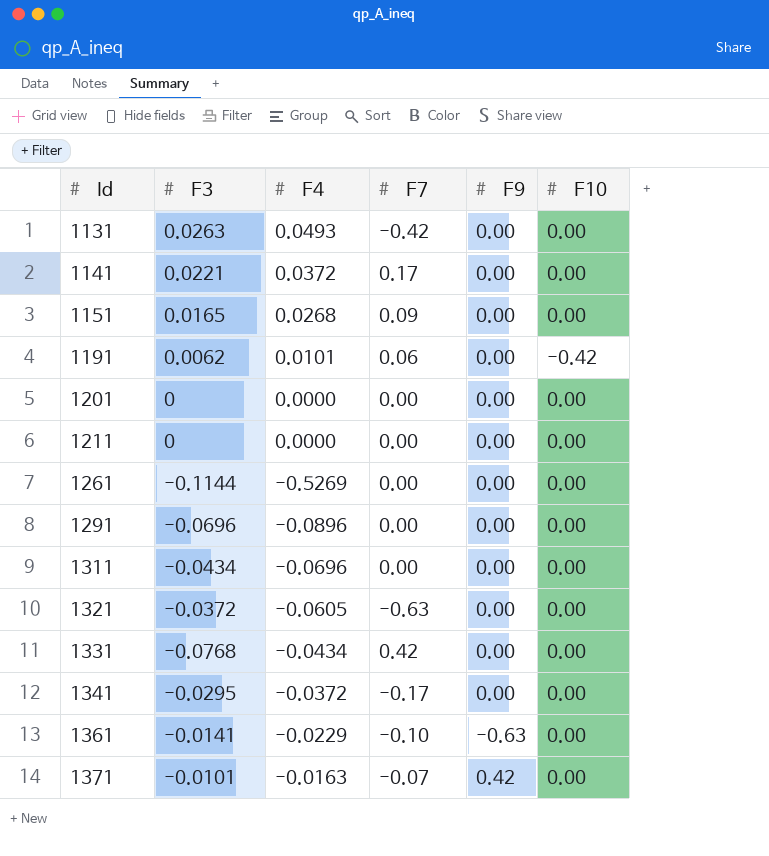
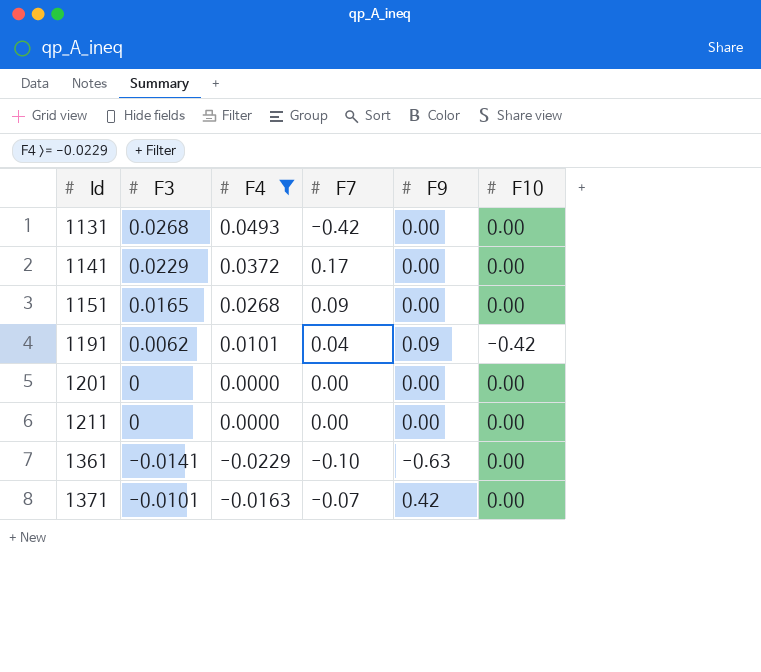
filter: none -> F4 >= -0.0229
1131 | F3: 0.0263 -> 0.0268
1141 | F3: 0.0221 -> 0.0229
1191 | F7: 0.06 -> 0.04
1191 | F9: 0.00 -> 0.09

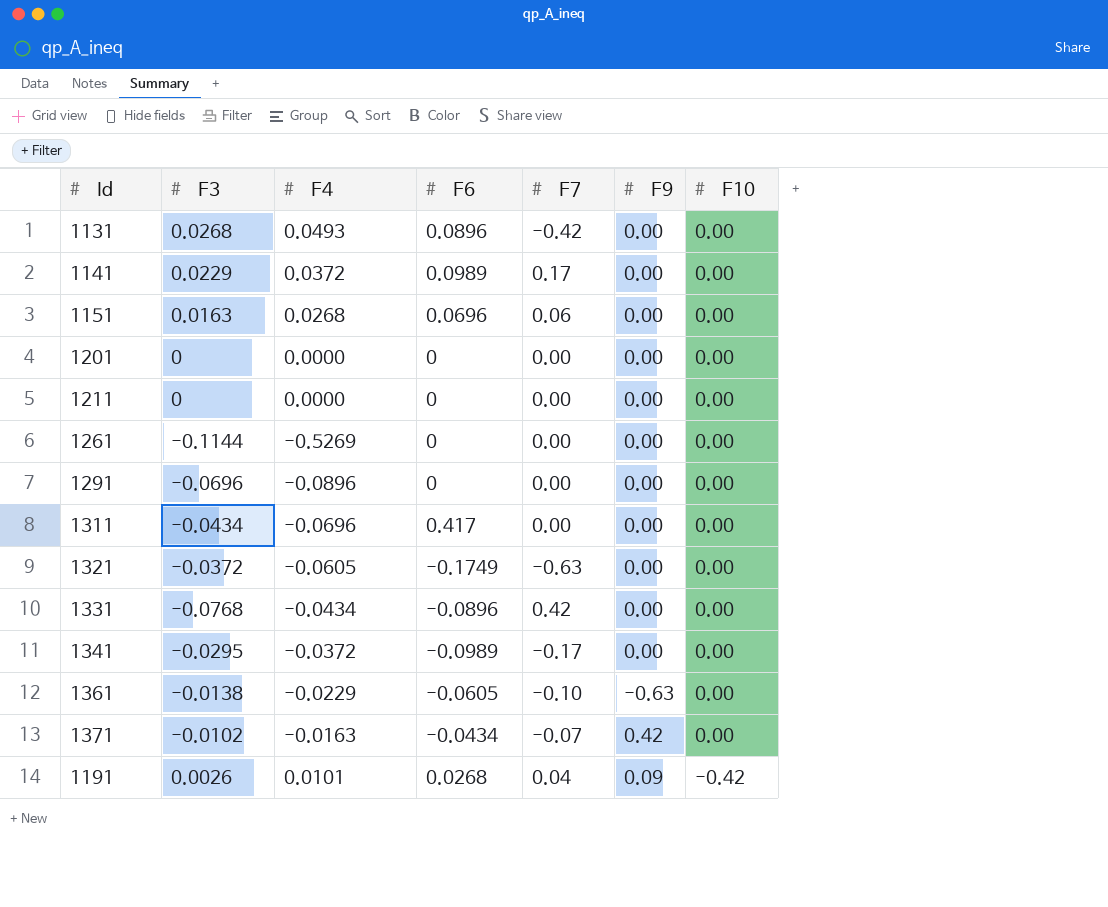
filter: F4 >= -0.0229 -> none
row order: Id ascending -> F10 descending
column F6 | position: none -> 4
1151 | F3: 0.0165 -> 0.0163
1151 | F7: 0.09 -> 0.06
1361 | F3: -0.0141 -> -0.0138
1371 | F3: -0.0101 -> -0.0102
1191 | F3: 0.0062 -> 0.0026

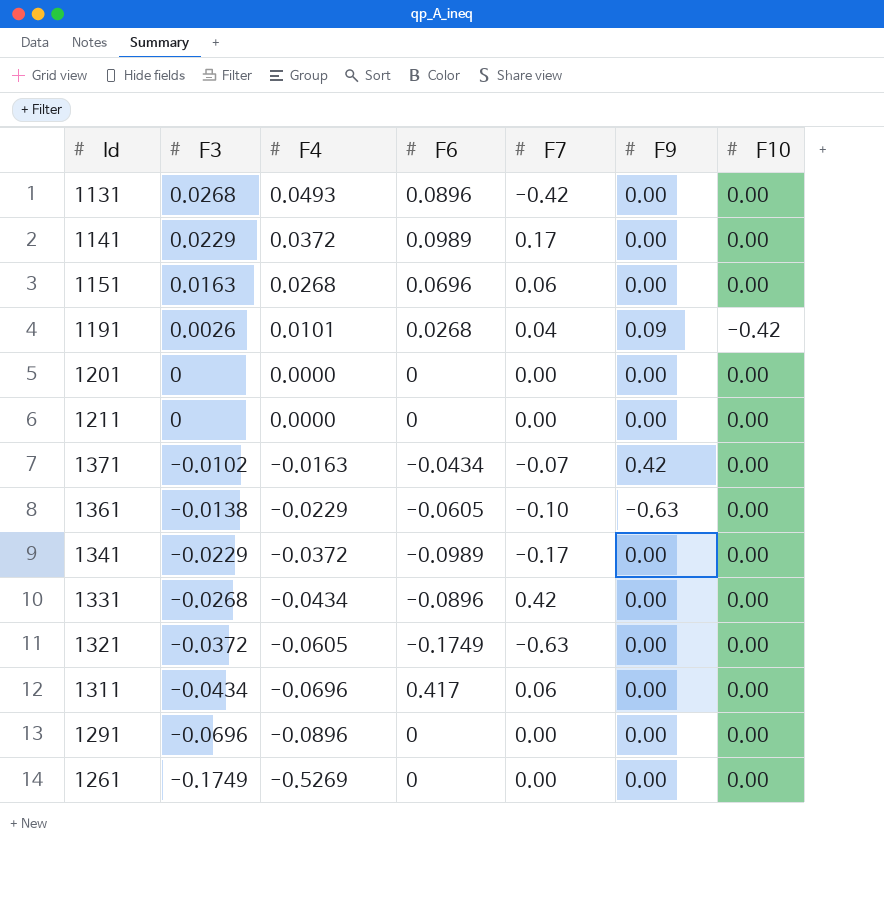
row order: F10 descending -> F3 descending
1341 | F3: -0.0295 -> -0.0229
1331 | F3: -0.0768 -> -0.0268
1311 | F7: 0.00 -> 0.06
1261 | F3: -0.1144 -> -0.1749

